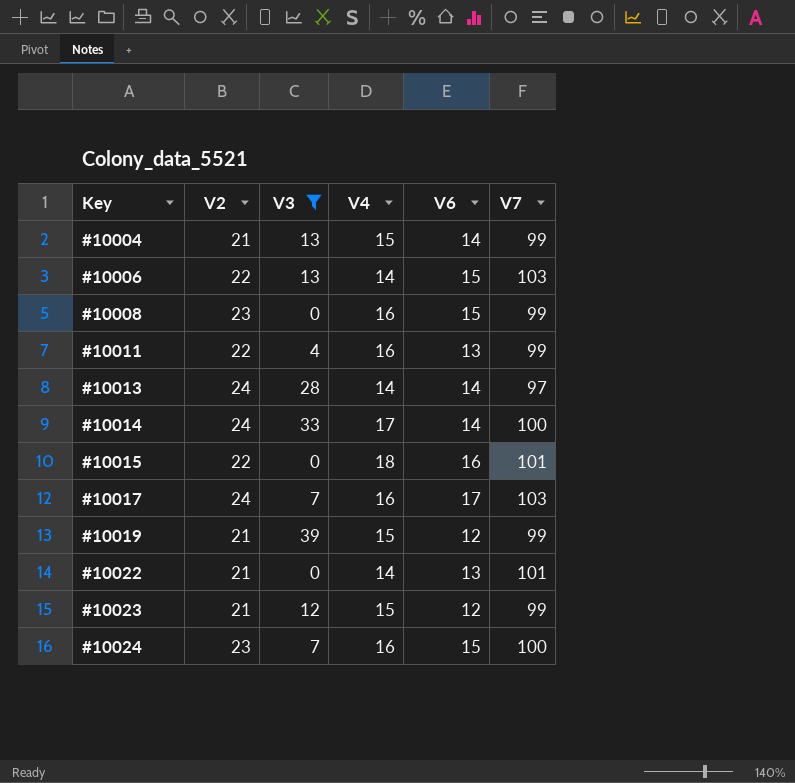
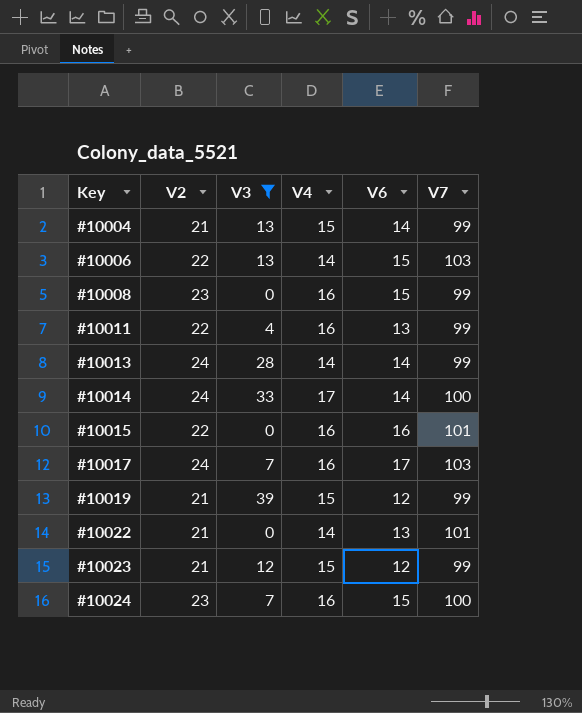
#10013 | V7: 97 -> 99
#10015 | V4: 18 -> 16

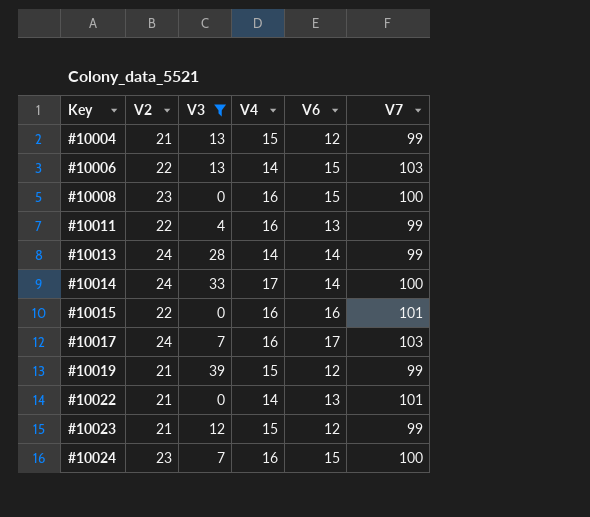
#10004 | V6: 14 -> 12
#10008 | V7: 99 -> 100

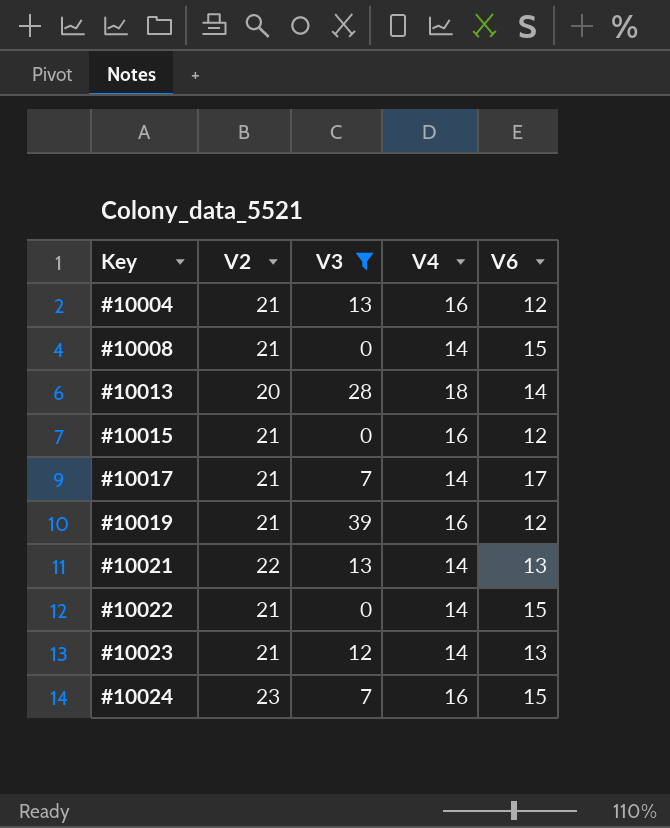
column V7 | position: 6 -> none
row #10006: 22 | 13 | 14 | 15 | 103 -> none
row #10011: 22 | 4 | 16 | 13 | 99 -> none
row #10014: 24 | 33 | 17 | 14 | 100 -> none
#10004 | V4: 15 -> 16
#10008 | V2: 23 -> 21
#10008 | V4: 16 -> 14
#10013 | V2: 24 -> 20
#10013 | V4: 14 -> 18
#10015 | V2: 22 -> 21
#10015 | V6: 16 -> 12
#10017 | V2: 24 -> 21
#10017 | V4: 16 -> 14
#10019 | V4: 15 -> 16
row #10021: none -> 22 | 13 | 14 | 13
#10022 | V6: 13 -> 15
#10023 | V4: 15 -> 14
#10023 | V6: 12 -> 13

